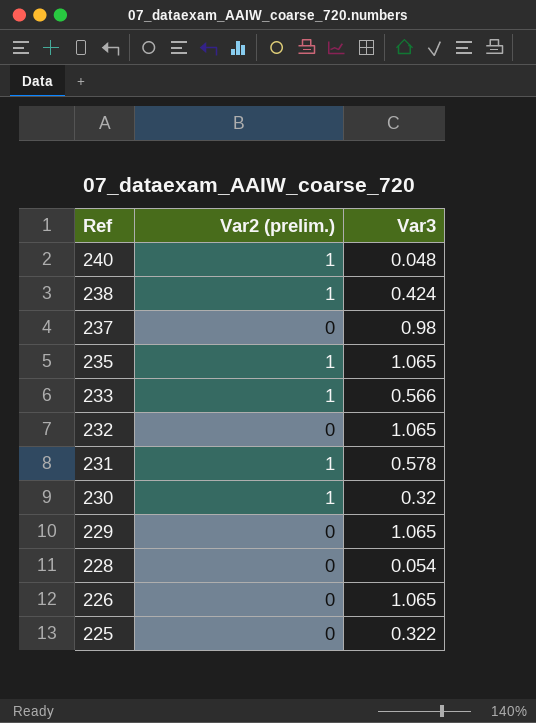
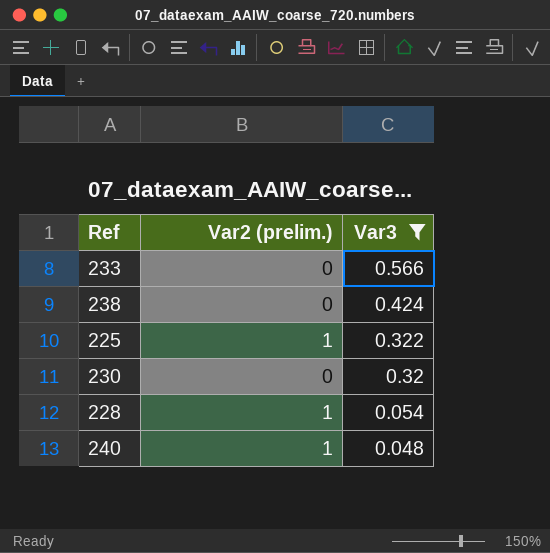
filter: none -> Var3 <= 0.566
row order: Ref descending -> Var3 descending
233 | Var2 (prelim.): 1 -> 0
238 | Var2 (prelim.): 1 -> 0
225 | Var2 (prelim.): 0 -> 1
230 | Var2 (prelim.): 1 -> 0
228 | Var2 (prelim.): 0 -> 1

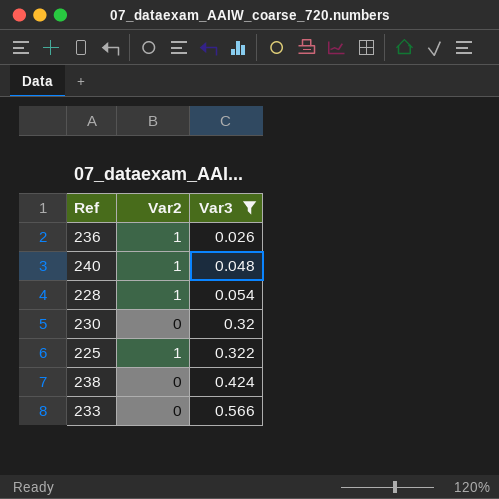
row order: Var3 descending -> Var3 ascending
column name: Var2 (prelim.) -> Var2
row 236: none -> 1 | 0.026

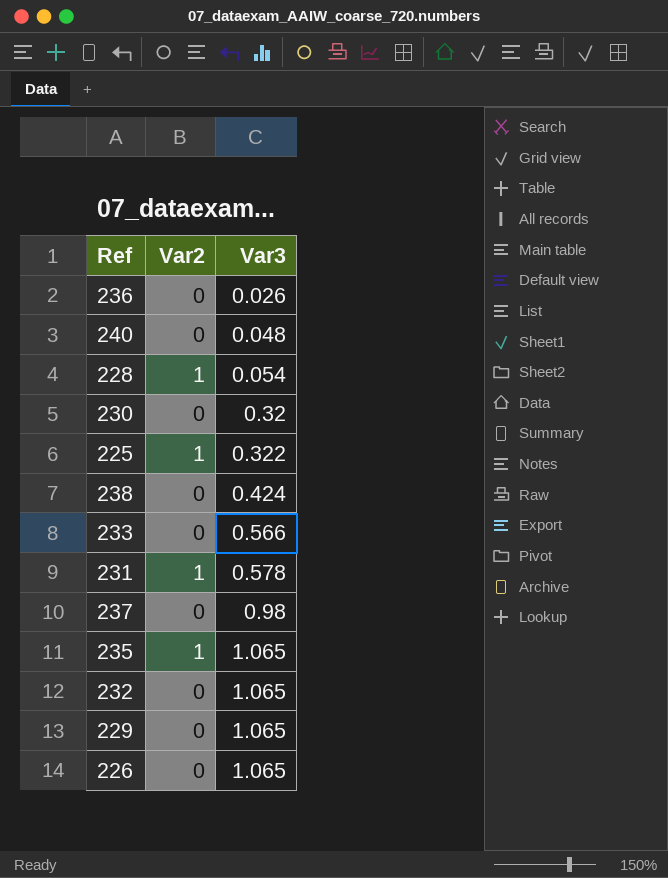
filter: Var3 <= 0.566 -> none
236 | Var2: 1 -> 0
240 | Var2: 1 -> 0

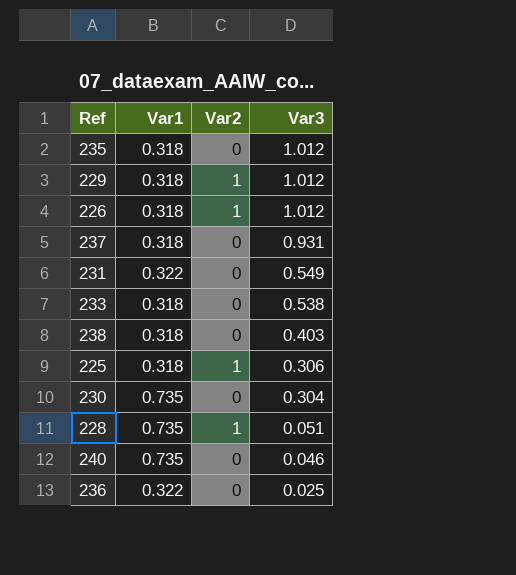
row order: Var3 ascending -> Var3 descending
column Var1 | position: none -> 2
row 232: 0 | 1.065 -> none
235 | Var2: 1 -> 0
235 | Var3: 1.065 -> 1.012
229 | Var2: 0 -> 1
229 | Var3: 1.065 -> 1.012
226 | Var2: 0 -> 1
226 | Var3: 1.065 -> 1.012
237 | Var3: 0.98 -> 0.931
231 | Var2: 1 -> 0
231 | Var3: 0.578 -> 0.549
233 | Var3: 0.566 -> 0.538
238 | Var3: 0.424 -> 0.403
225 | Var3: 0.322 -> 0.306
230 | Var3: 0.32 -> 0.304
228 | Var3: 0.054 -> 0.051
240 | Var3: 0.048 -> 0.046
236 | Var3: 0.026 -> 0.025

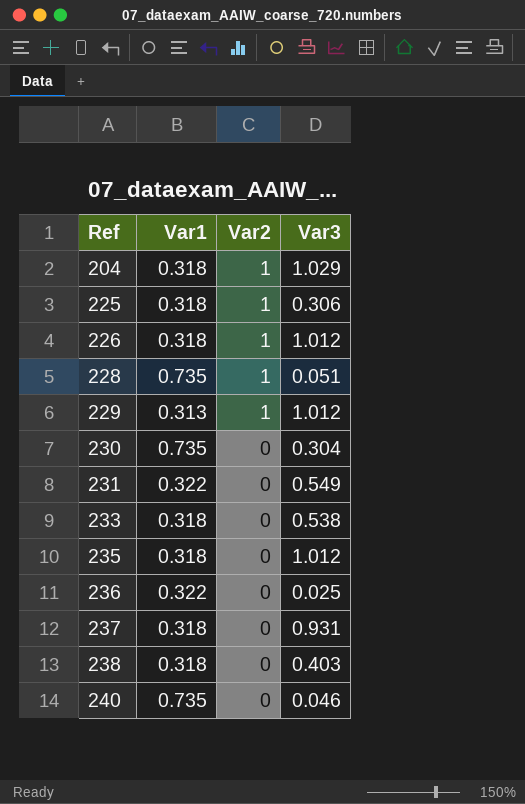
row order: Var3 descending -> Ref ascending
row 204: none -> 0.318 | 1 | 1.029
229 | Var1: 0.318 -> 0.313

